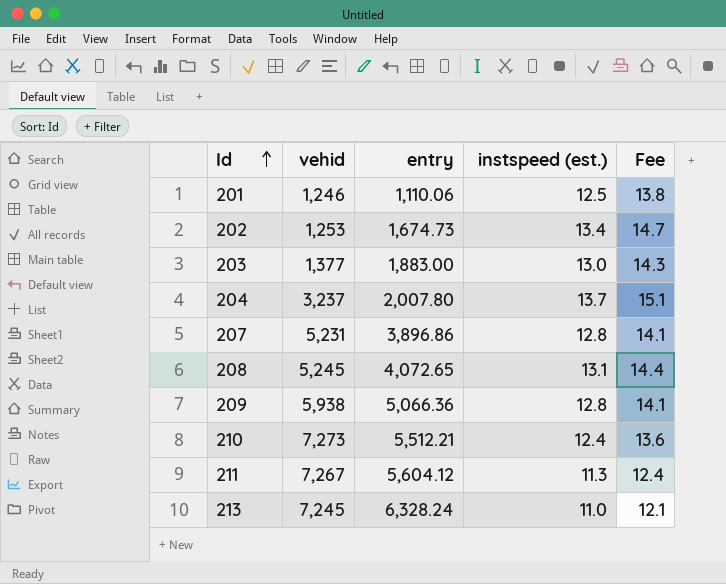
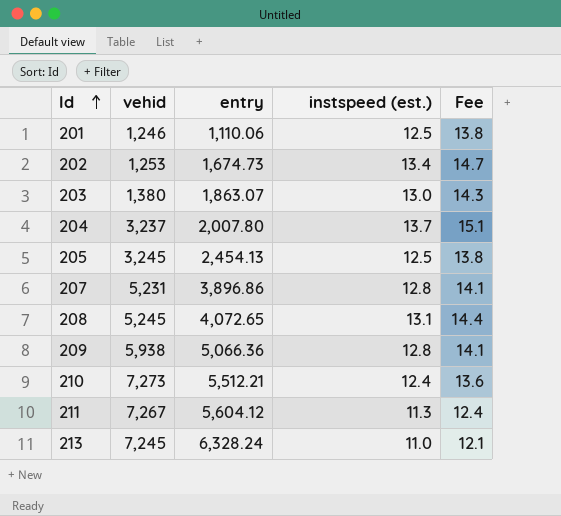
203 | vehid: 1,377 -> 1,380
203 | entry: 1,883.00 -> 1,863.07
row 205: none -> 3,245 | 2,454.13 | 12.5 | 13.8

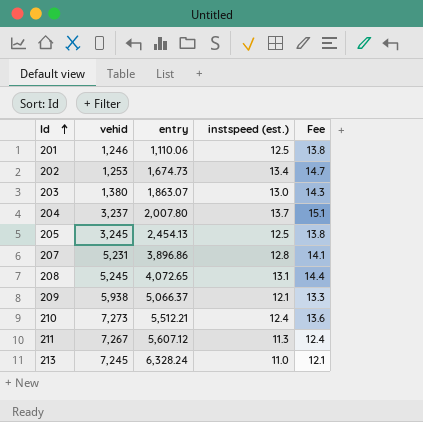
209 | entry: 5,066.36 -> 5,066.37
209 | instspeed (est.): 12.8 -> 12.1
209 | Fee: 14.1 -> 13.3
211 | entry: 5,604.12 -> 5,607.12

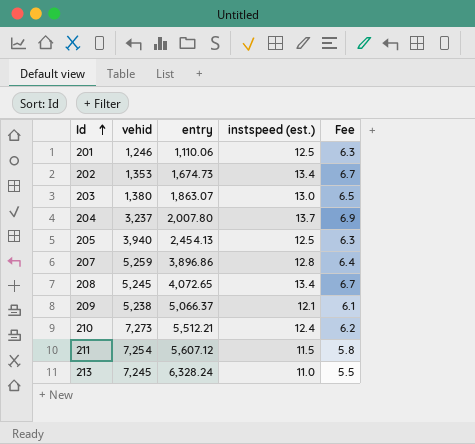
column Fee | formula: [instspeed (est.)] * 1.1 -> [instspeed (est.)] * 0.5
202 | vehid: 1,253 -> 1,353
205 | vehid: 3,245 -> 3,940
207 | vehid: 5,231 -> 5,259
208 | instspeed (est.): 13.1 -> 13.4
209 | vehid: 5,938 -> 5,238
211 | vehid: 7,267 -> 7,254
211 | instspeed (est.): 11.3 -> 11.5

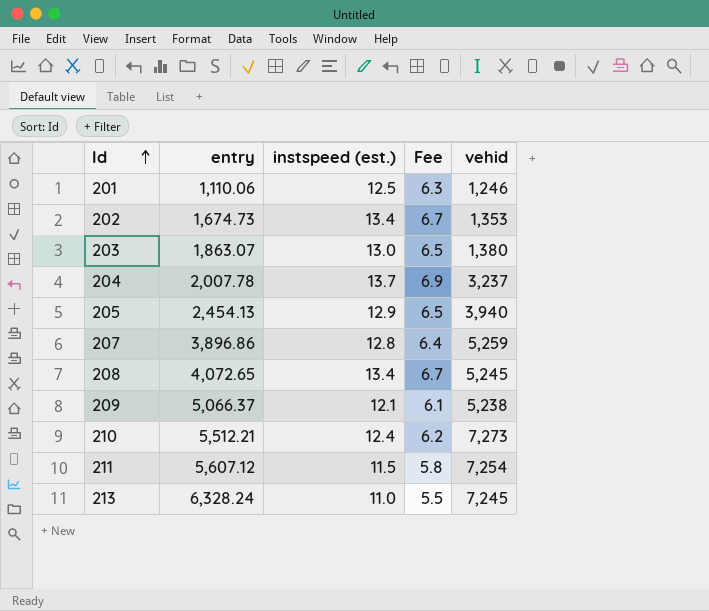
column vehid | position: 2 -> 5
204 | entry: 2,007.80 -> 2,007.78
205 | instspeed (est.): 12.5 -> 12.9
205 | Fee: 6.3 -> 6.5

